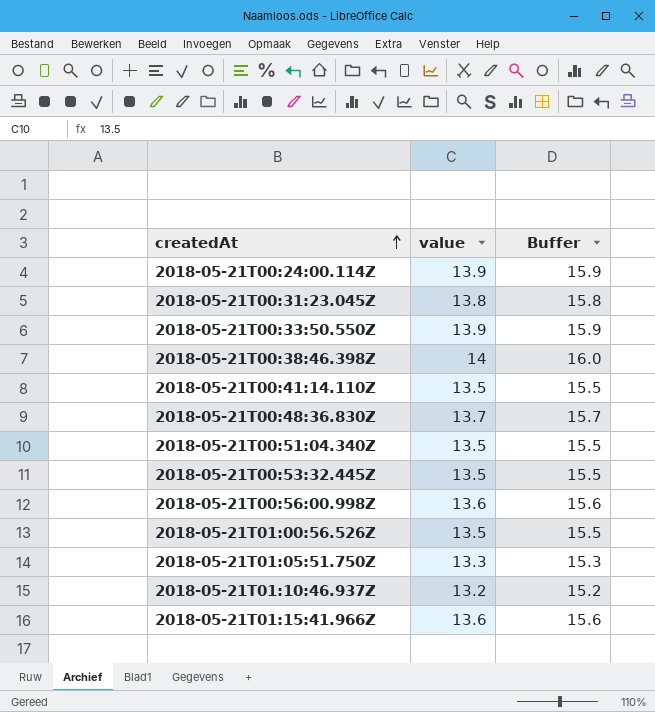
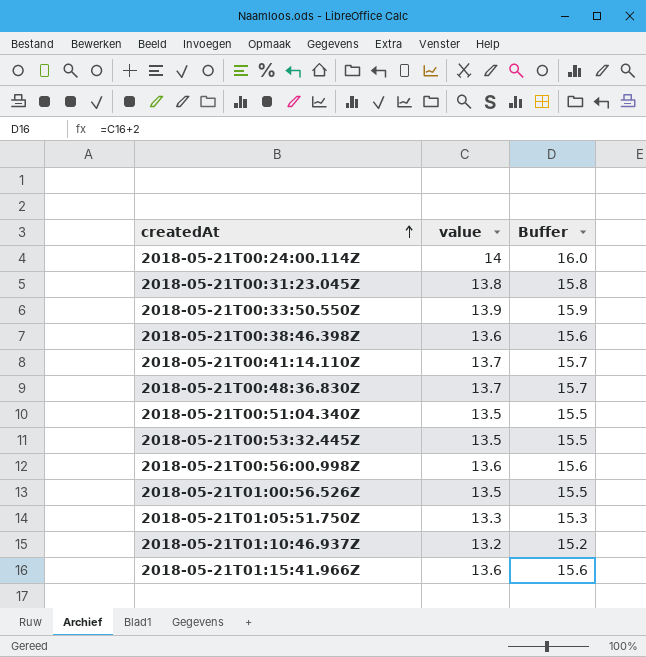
2018-05-21T00:24:00.114Z | value: 13.9 -> 14
2018-05-21T00:24:00.114Z | Buffer: 15.9 -> 16.0
2018-05-21T00:38:46.398Z | value: 14 -> 13.6
2018-05-21T00:38:46.398Z | Buffer: 16.0 -> 15.6
2018-05-21T00:41:14.110Z | value: 13.5 -> 13.7
2018-05-21T00:41:14.110Z | Buffer: 15.5 -> 15.7

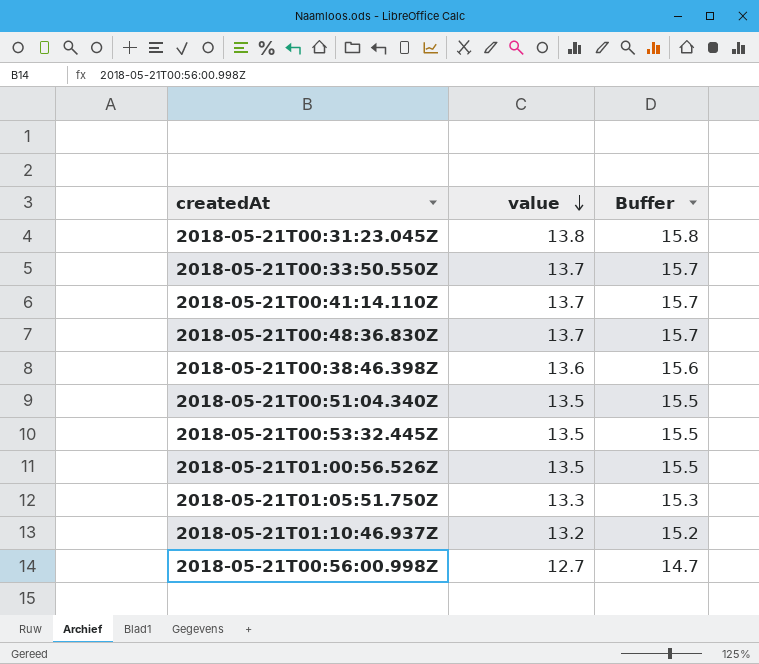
row order: createdAt ascending -> value descending
row 2018-05-21T00:24:00.114Z: 14 | 16.0 -> none
row 2018-05-21T01:15:41.966Z: 13.6 | 15.6 -> none
2018-05-21T00:33:50.550Z | value: 13.9 -> 13.7
2018-05-21T00:33:50.550Z | Buffer: 15.9 -> 15.7
2018-05-21T00:56:00.998Z | value: 13.6 -> 12.7
2018-05-21T00:56:00.998Z | Buffer: 15.6 -> 14.7

